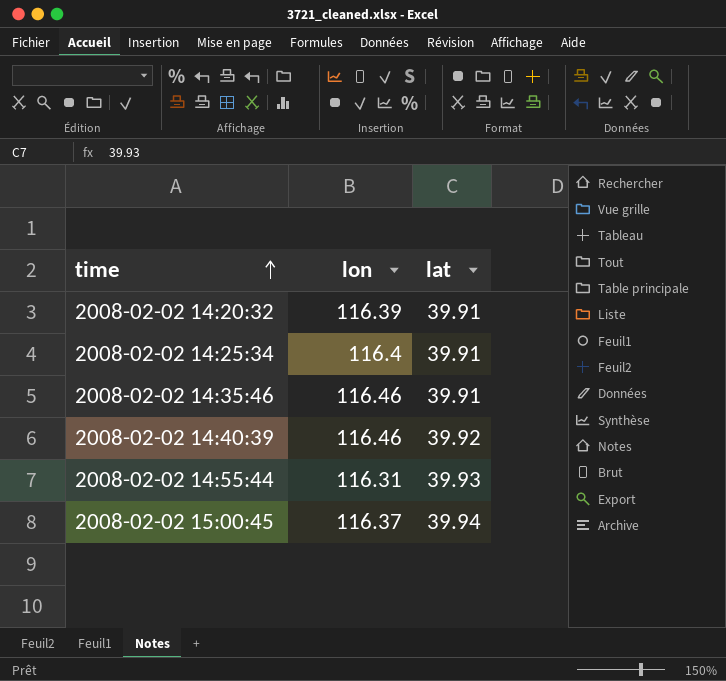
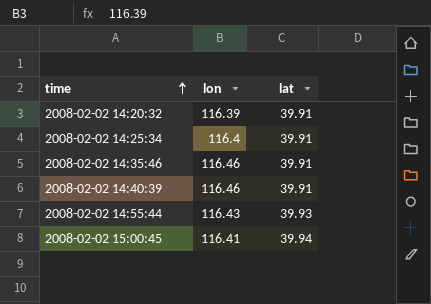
2008-02-02 14:40:39 | lat: 39.92 -> 39.91
2008-02-02 14:55:44 | lon: 116.31 -> 116.43
2008-02-02 15:00:45 | lon: 116.37 -> 116.41

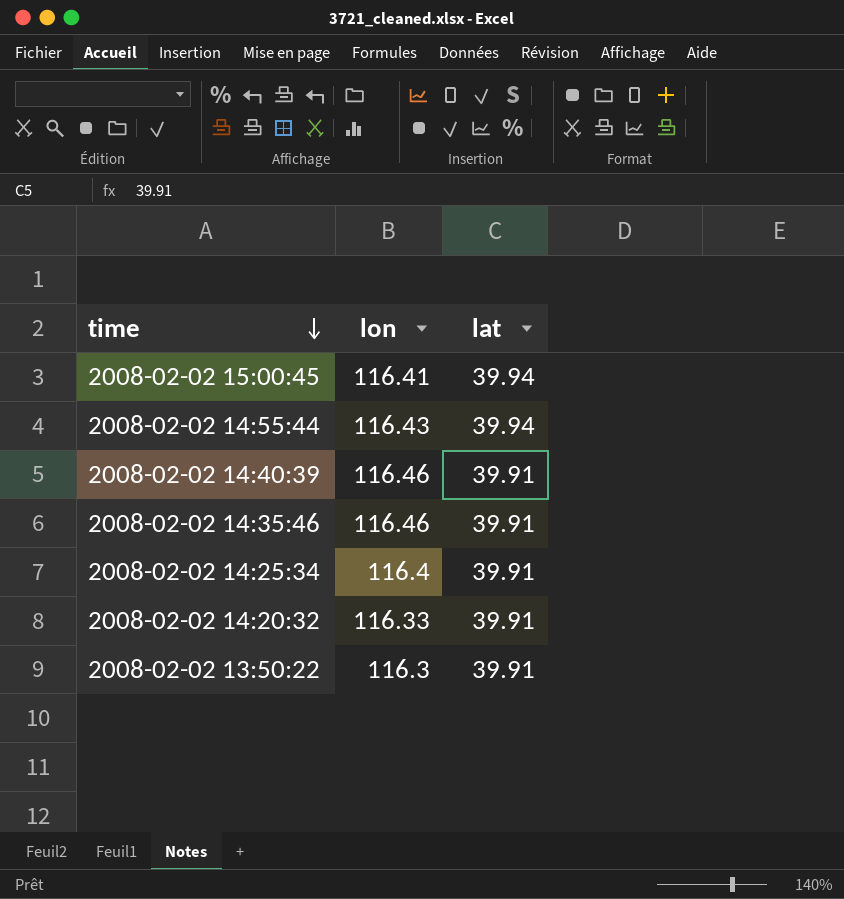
row order: time ascending -> time descending
2008-02-02 14:55:44 | lat: 39.93 -> 39.94
2008-02-02 14:20:32 | lon: 116.39 -> 116.33
row 2008-02-02 13:50:22: none -> 116.3 | 39.91

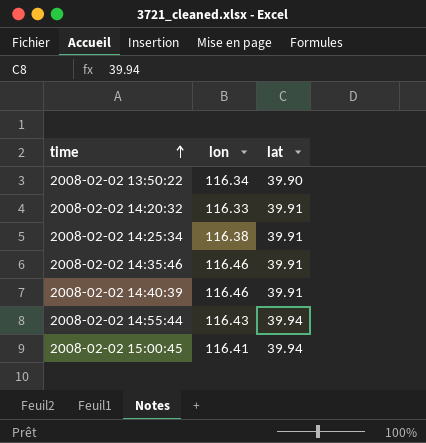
row order: time descending -> time ascending
2008-02-02 13:50:22 | lon: 116.3 -> 116.34
2008-02-02 13:50:22 | lat: 39.91 -> 39.90
2008-02-02 14:25:34 | lon: 116.4 -> 116.38

